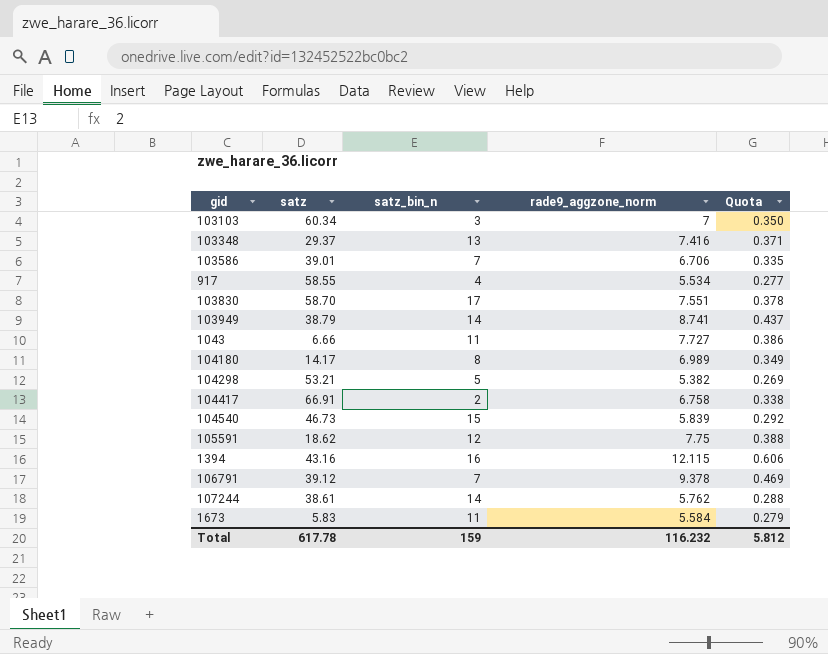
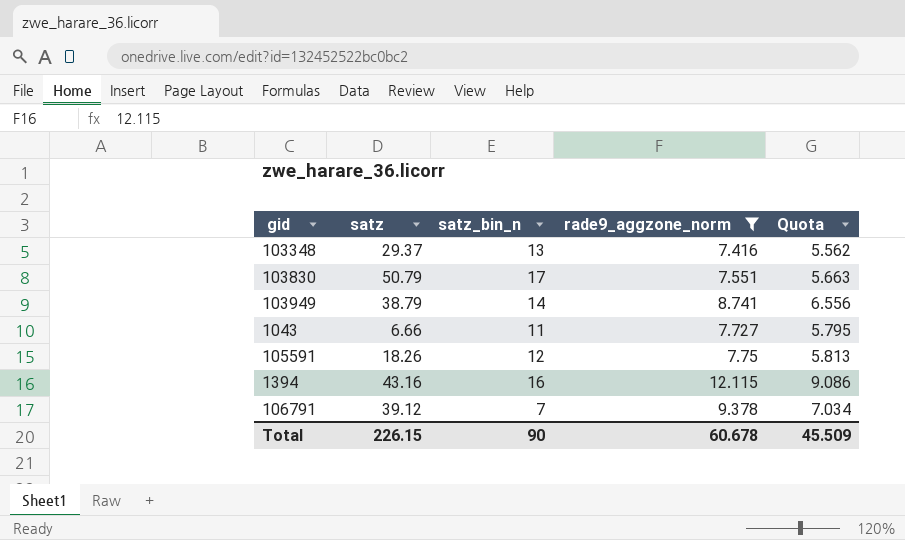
filter: none -> rade9_aggzone_norm >= 7.416
column Quota | formula: [rade9_aggzone_norm] * 0.05 -> [rade9_aggzone_norm] * 0.75
103830 | satz: 58.70 -> 50.79
105591 | satz: 18.62 -> 18.26
Total | satz: 617.78 -> 226.15
Total | satz_bin_n: 159 -> 90
Total | rade9_aggzone_norm: 116.232 -> 60.678
Total | Quota: 5.812 -> 45.509

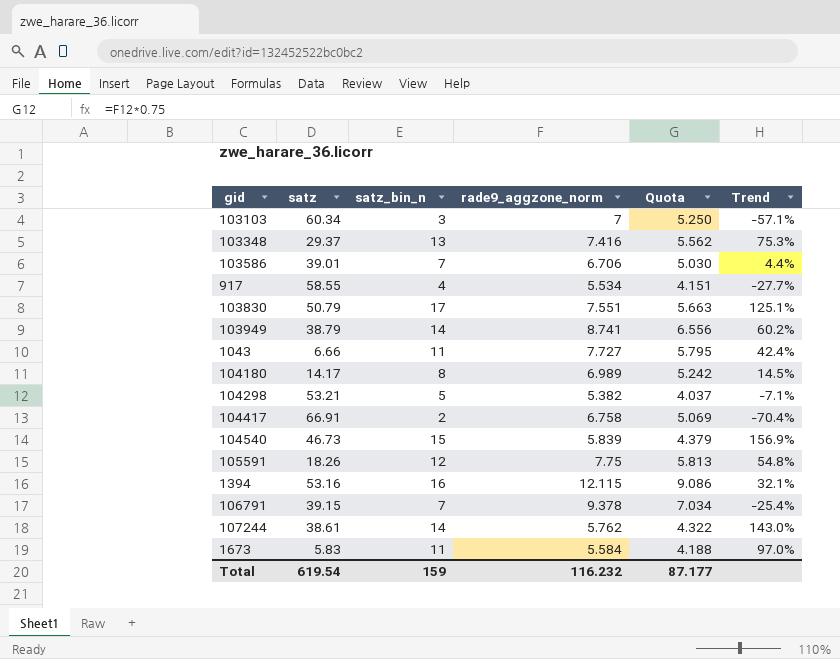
filter: rade9_aggzone_norm >= 7.416 -> none
column Trend | formula: none -> ([satz_bin_n] - [rade9_aggzone_norm]) / [rade9_aggzone_norm]
1394 | satz: 43.16 -> 53.16
106791 | satz: 39.12 -> 39.15
Total | satz: 226.15 -> 619.54
Total | satz_bin_n: 90 -> 159
Total | rade9_aggzone_norm: 60.678 -> 116.232
Total | Quota: 45.509 -> 87.177

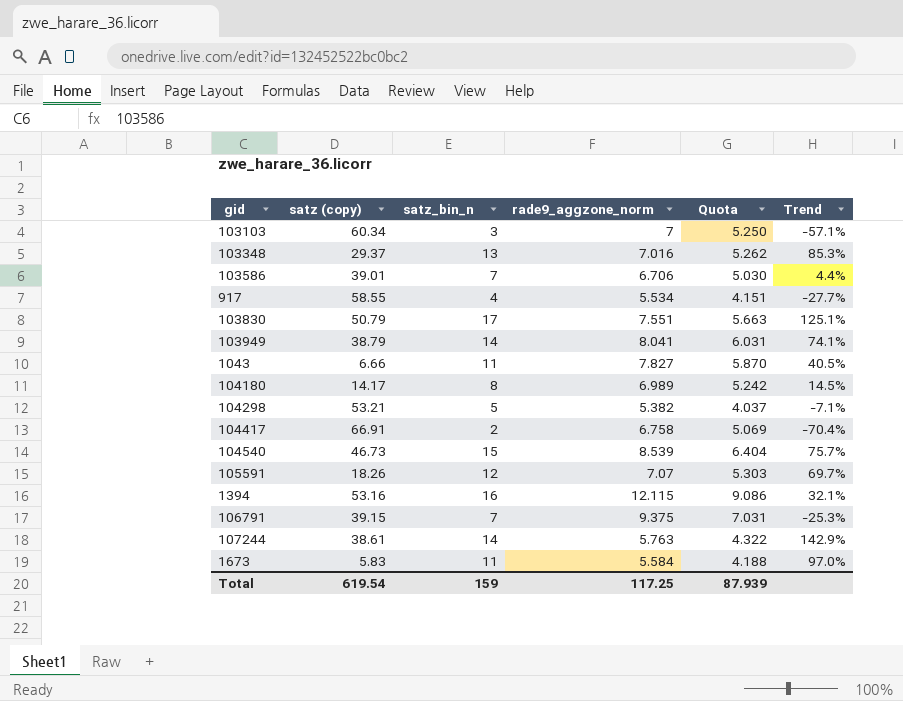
column name: satz -> satz (copy)
103348 | rade9_aggzone_norm: 7.416 -> 7.016
103348 | Quota: 5.562 -> 5.262
103348 | Trend: 75.3% -> 85.3%
103949 | rade9_aggzone_norm: 8.741 -> 8.041
103949 | Quota: 6.556 -> 6.031
103949 | Trend: 60.2% -> 74.1%
1043 | rade9_aggzone_norm: 7.727 -> 7.827
1043 | Quota: 5.795 -> 5.870
1043 | Trend: 42.4% -> 40.5%
104540 | rade9_aggzone_norm: 5.839 -> 8.539
104540 | Quota: 4.379 -> 6.404
104540 | Trend: 156.9% -> 75.7%
105591 | rade9_aggzone_norm: 7.75 -> 7.07
105591 | Quota: 5.813 -> 5.303
105591 | Trend: 54.8% -> 69.7%
106791 | rade9_aggzone_norm: 9.378 -> 9.375
106791 | Quota: 7.034 -> 7.031
106791 | Trend: -25.4% -> -25.3%
107244 | rade9_aggzone_norm: 5.762 -> 5.763
107244 | Trend: 143.0% -> 142.9%
Total | rade9_aggzone_norm: 116.232 -> 117.25
Total | Quota: 87.177 -> 87.939

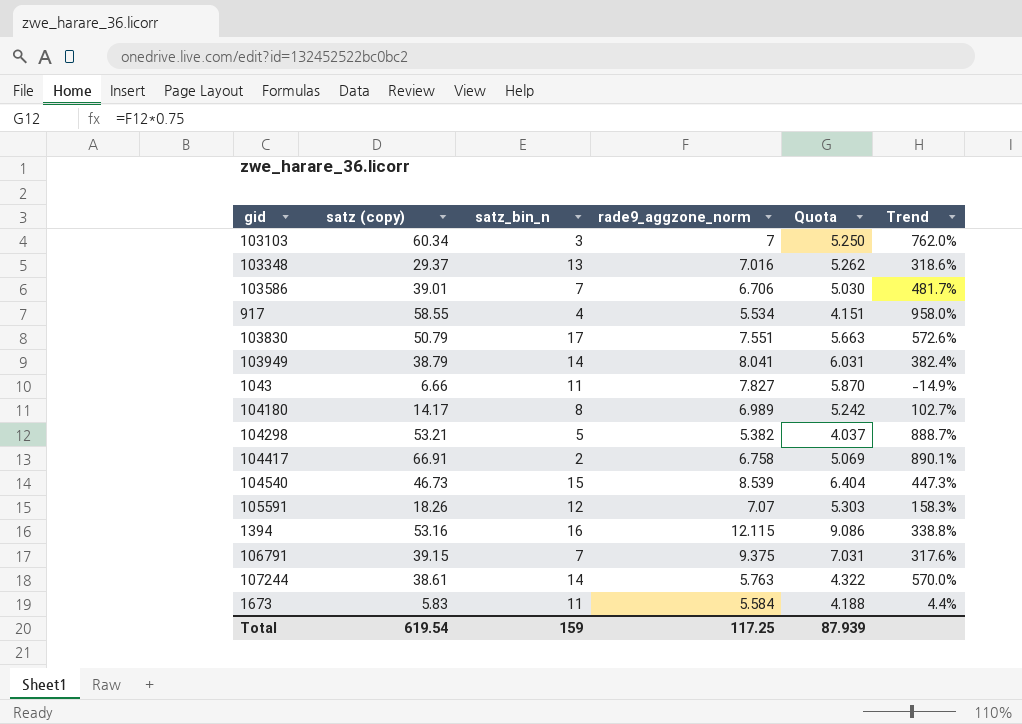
column Trend | formula: ([satz_bin_n] - [rade9_aggzone_norm]) / [rade9_aggzone_norm] -> ([satz (copy)] - [rade9_aggzone_norm]) / [rade9_aggzone_norm]

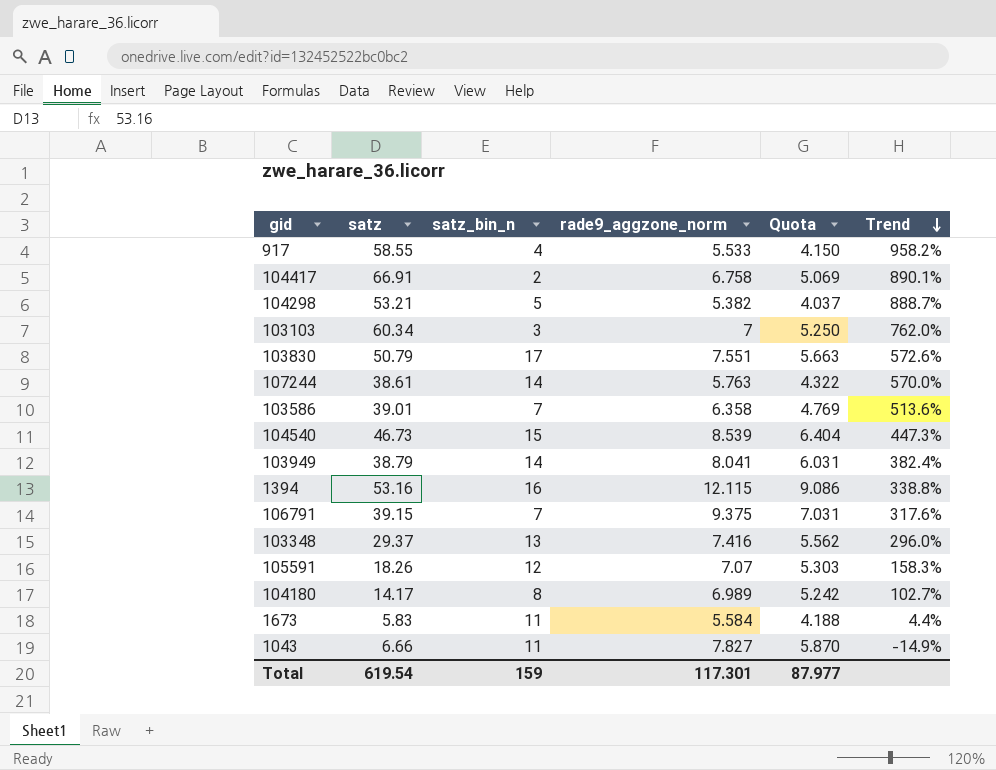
row order: none -> Trend descending
column name: satz (copy) -> satz
917 | rade9_aggzone_norm: 5.534 -> 5.533
917 | Quota: 4.151 -> 4.150
917 | Trend: 958.0% -> 958.2%
103586 | rade9_aggzone_norm: 6.706 -> 6.358
103586 | Quota: 5.030 -> 4.769
103586 | Trend: 481.7% -> 513.6%
103348 | rade9_aggzone_norm: 7.016 -> 7.416
103348 | Quota: 5.262 -> 5.562
103348 | Trend: 318.6% -> 296.0%
Total | rade9_aggzone_norm: 117.25 -> 117.301
Total | Quota: 87.939 -> 87.977

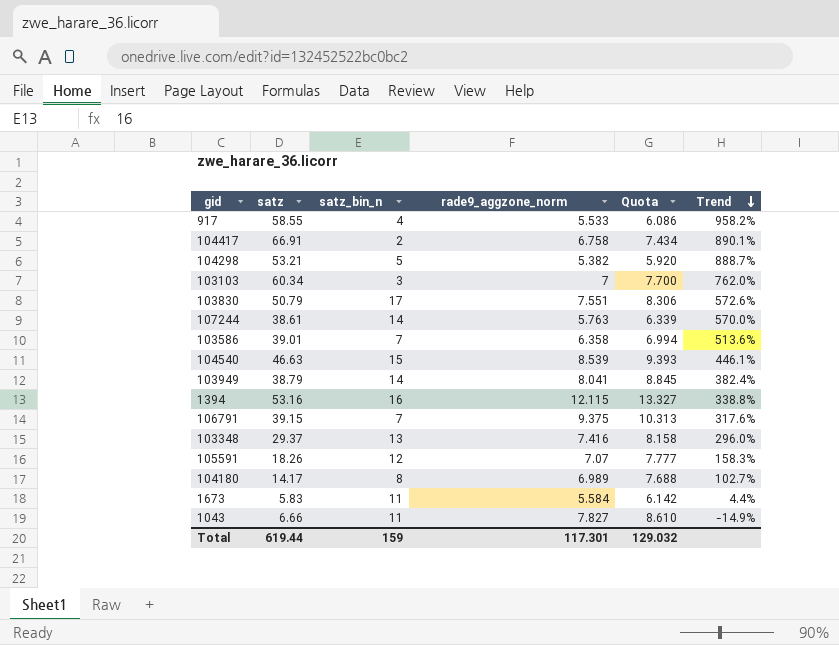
column Quota | formula: [rade9_aggzone_norm] * 0.75 -> [rade9_aggzone_norm] * 1.1
104540 | satz: 46.73 -> 46.63
104540 | Trend: 447.3% -> 446.1%
Total | satz: 619.54 -> 619.44
Total | Quota: 87.977 -> 129.032

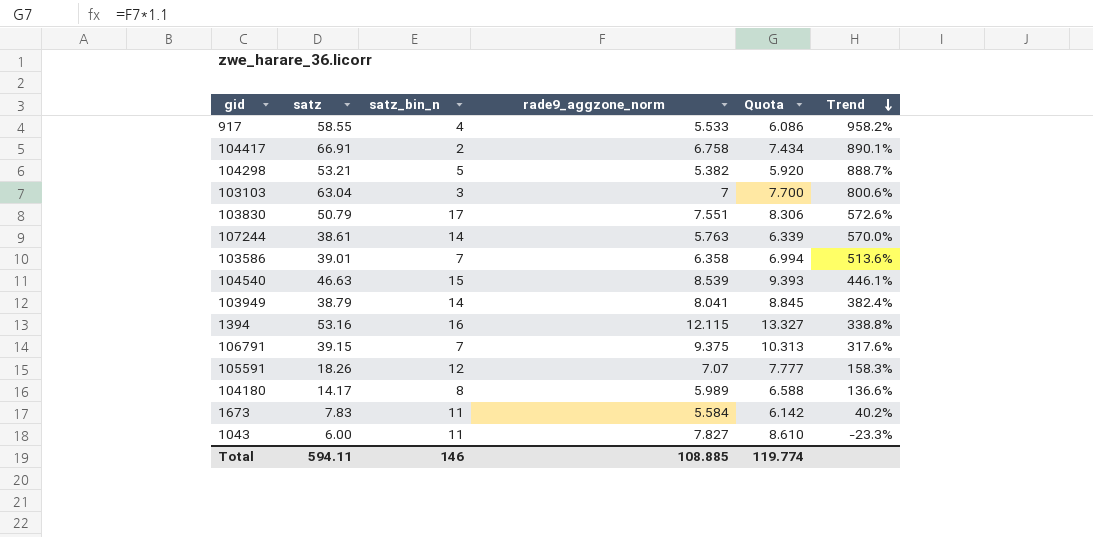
row 103348: 29.37 | 13 | 7.416 | 8.158 | 296.0% -> none
103103 | satz: 60.34 -> 63.04
103103 | Trend: 762.0% -> 800.6%
104180 | rade9_aggzone_norm: 6.989 -> 5.989
104180 | Quota: 7.688 -> 6.588
104180 | Trend: 102.7% -> 136.6%
1673 | satz: 5.83 -> 7.83
1673 | Trend: 4.4% -> 40.2%
1043 | satz: 6.66 -> 6.00
1043 | Trend: -14.9% -> -23.3%
Total | satz: 619.44 -> 594.11
Total | satz_bin_n: 159 -> 146
Total | rade9_aggzone_norm: 117.301 -> 108.885
Total | Quota: 129.032 -> 119.774

